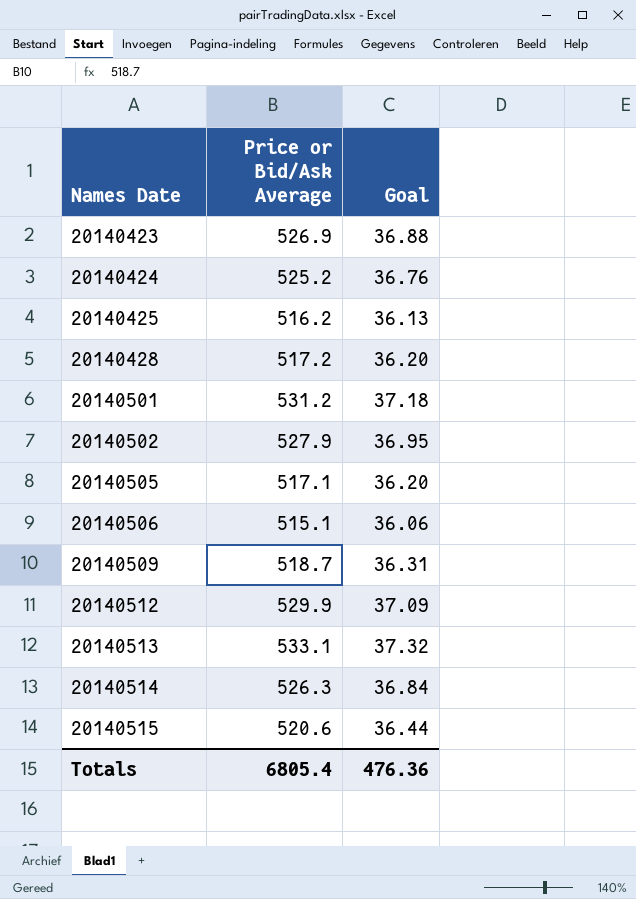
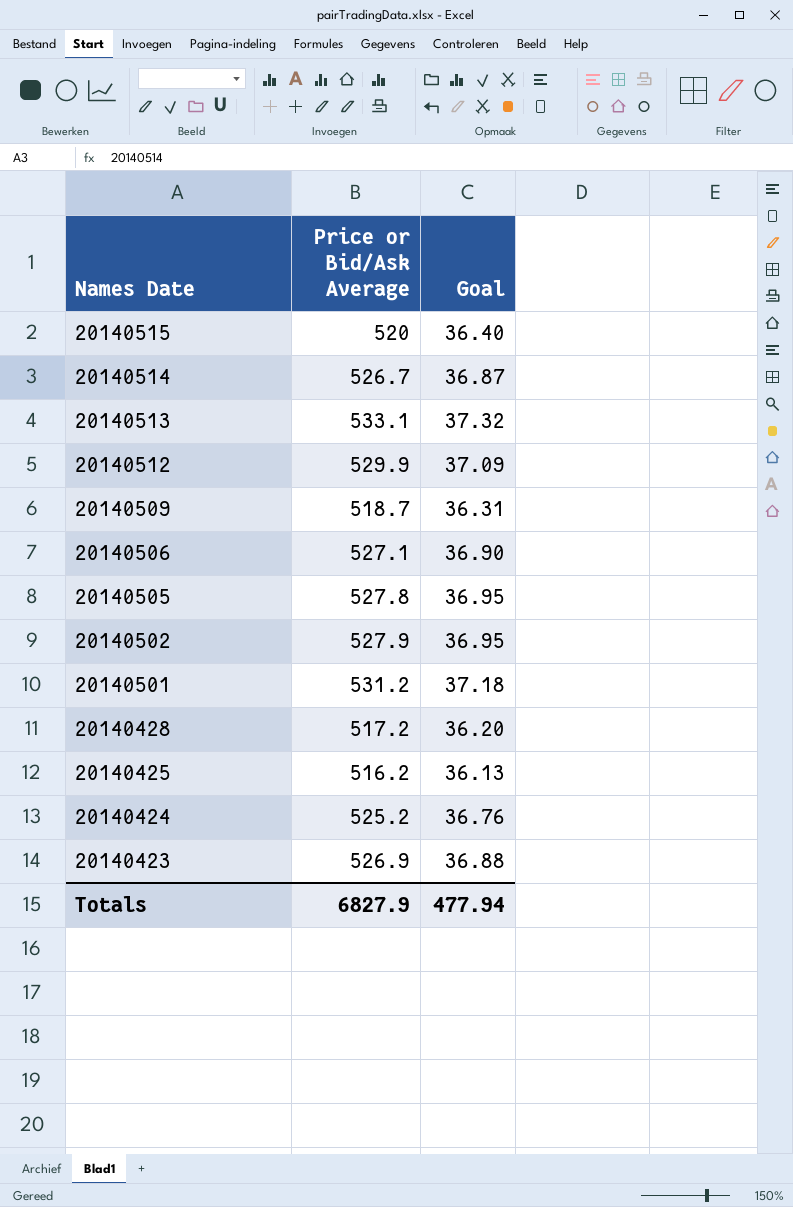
row order: Names Date ascending -> Names Date descending
20140515 | Price or Bid/Ask Average: 520.6 -> 520
20140515 | Goal: 36.44 -> 36.40
20140514 | Price or Bid/Ask Average: 526.3 -> 526.7
20140514 | Goal: 36.84 -> 36.87
20140506 | Price or Bid/Ask Average: 515.1 -> 527.1
20140506 | Goal: 36.06 -> 36.90
20140505 | Price or Bid/Ask Average: 517.1 -> 527.8
20140505 | Goal: 36.20 -> 36.95
Totals | Price or Bid/Ask Average: 6805.4 -> 6827.9
Totals | Goal: 476.36 -> 477.94

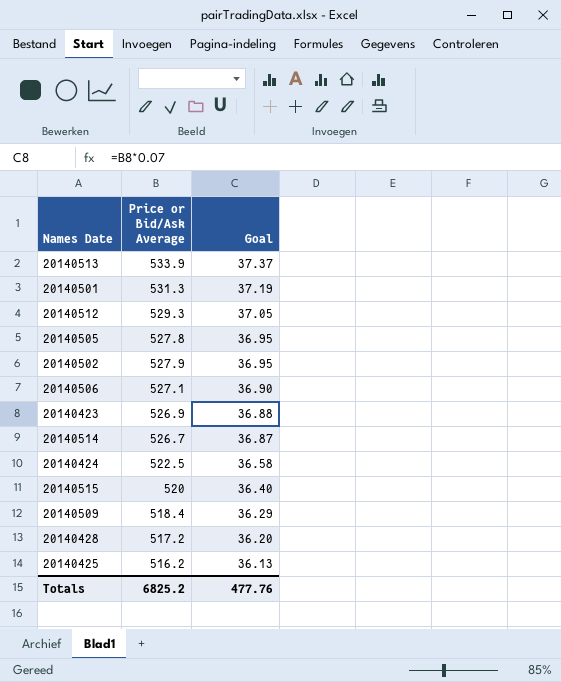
row order: Names Date descending -> Goal descending
20140513 | Price or Bid/Ask Average: 533.1 -> 533.9
20140513 | Goal: 37.32 -> 37.37
20140501 | Price or Bid/Ask Average: 531.2 -> 531.3
20140501 | Goal: 37.18 -> 37.19
20140512 | Price or Bid/Ask Average: 529.9 -> 529.3
20140512 | Goal: 37.09 -> 37.05
20140424 | Price or Bid/Ask Average: 525.2 -> 522.5
20140424 | Goal: 36.76 -> 36.58
20140509 | Price or Bid/Ask Average: 518.7 -> 518.4
20140509 | Goal: 36.31 -> 36.29
Totals | Price or Bid/Ask Average: 6827.9 -> 6825.2
Totals | Goal: 477.94 -> 477.76

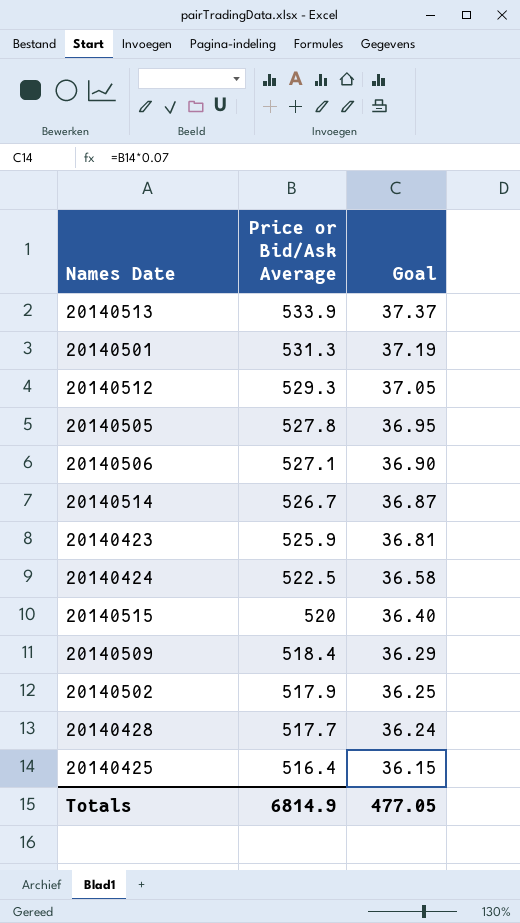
row order: Goal descending -> Price or Bid/Ask Average descending
20140423 | Price or Bid/Ask Average: 526.9 -> 525.9
20140423 | Goal: 36.88 -> 36.81
20140502 | Price or Bid/Ask Average: 527.9 -> 517.9
20140502 | Goal: 36.95 -> 36.25
20140428 | Price or Bid/Ask Average: 517.2 -> 517.7
20140428 | Goal: 36.20 -> 36.24
20140425 | Price or Bid/Ask Average: 516.2 -> 516.4
20140425 | Goal: 36.13 -> 36.15
Totals | Price or Bid/Ask Average: 6825.2 -> 6814.9
Totals | Goal: 477.76 -> 477.05

